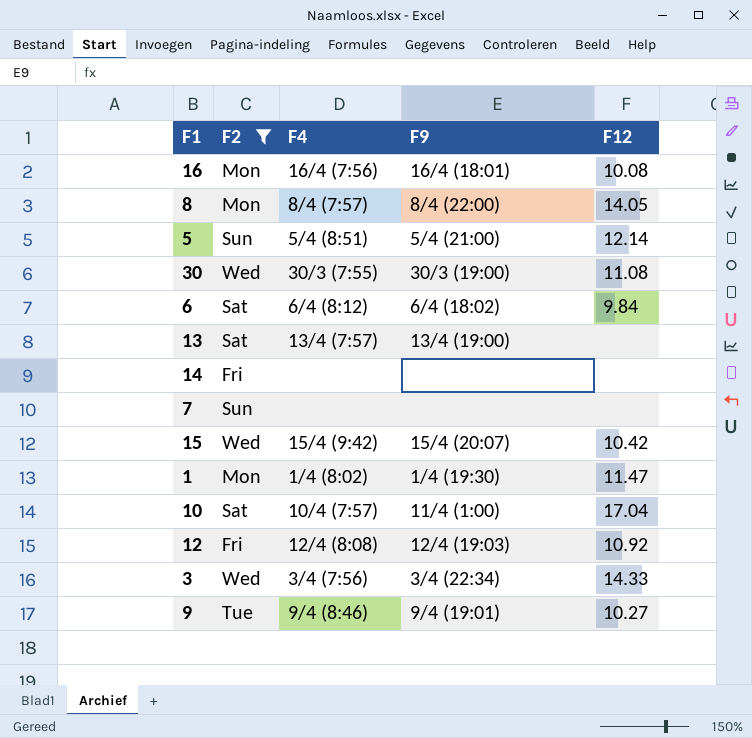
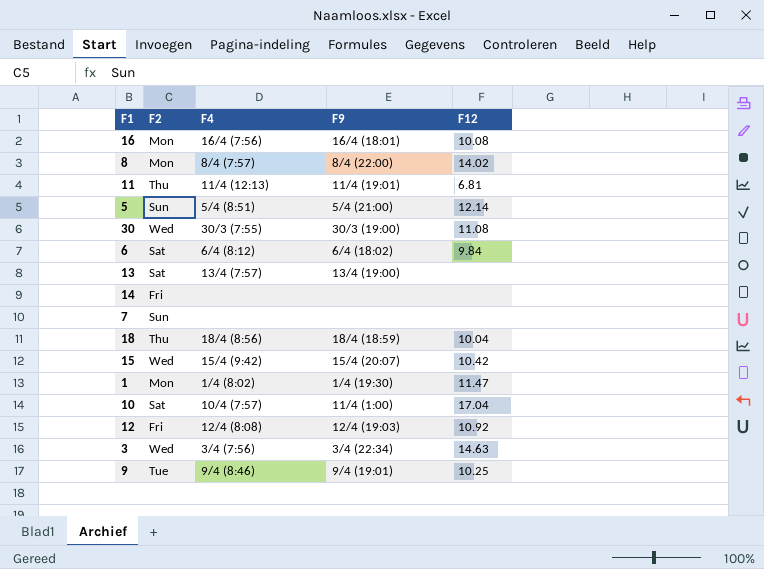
filter: F2 != Thu -> none
8 | F12: 14.05 -> 14.02
3 | F12: 14.33 -> 14.63
9 | F12: 10.27 -> 10.25

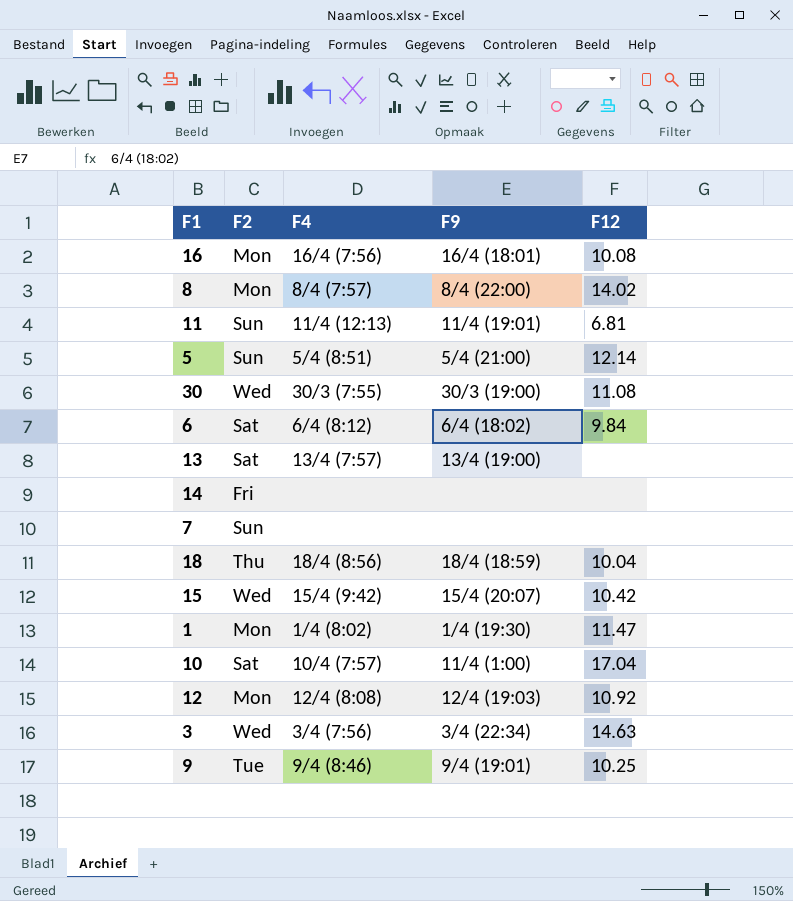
11 | F2: Thu -> Sun
12 | F2: Fri -> Mon

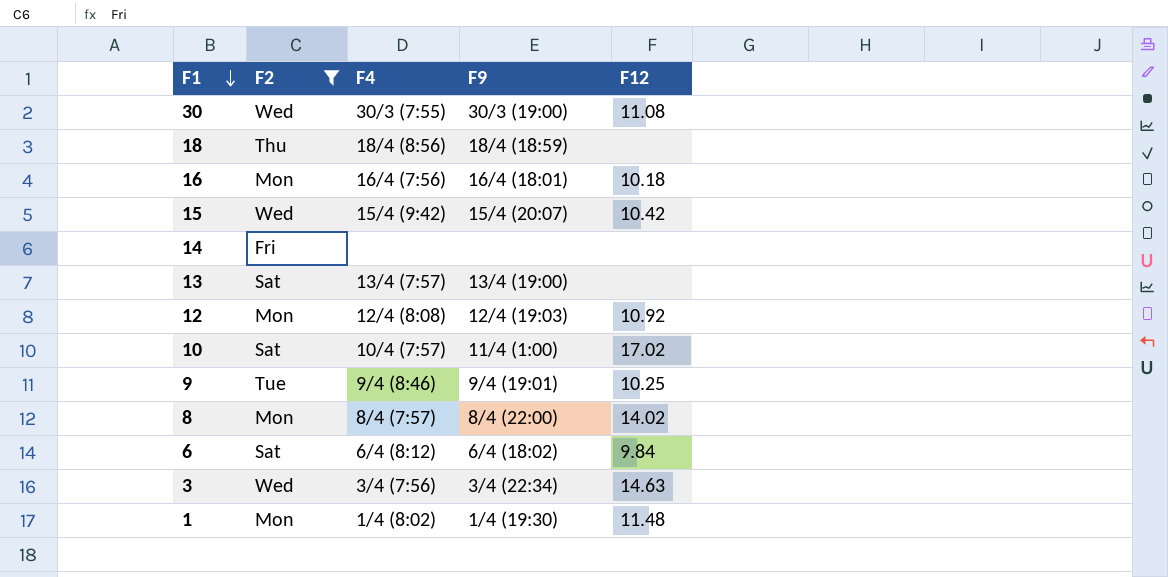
filter: none -> F2 != Sun
row order: none -> F1 descending
18 | F12: 10.04 -> none
16 | F12: 10.08 -> 10.18
10 | F12: 17.04 -> 17.02
1 | F12: 11.47 -> 11.48

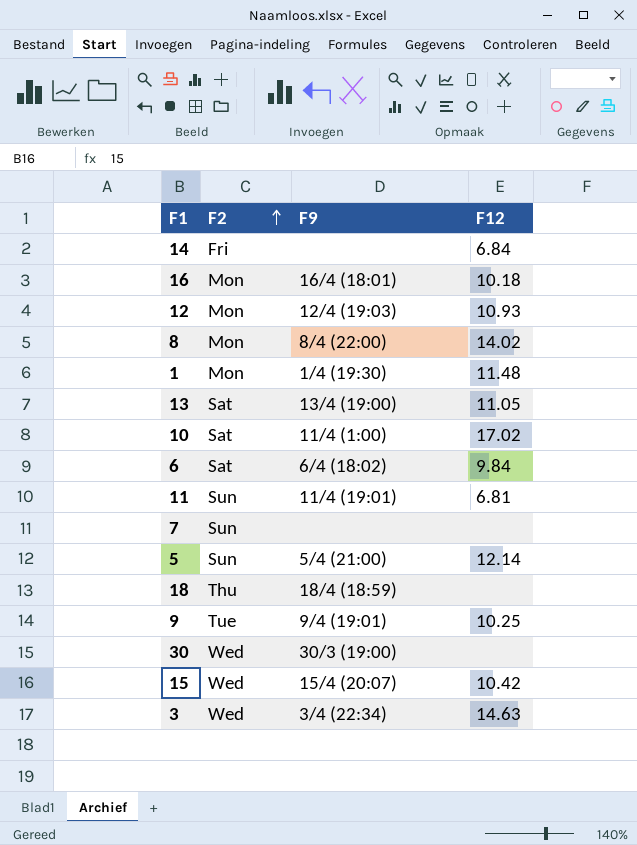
filter: F2 != Sun -> none
row order: F1 descending -> F2 ascending
column F4 | position: 3 -> none
14 | F12: none -> 6.84
12 | F12: 10.92 -> 10.93
13 | F12: none -> 11.05
30 | F12: 11.08 -> none

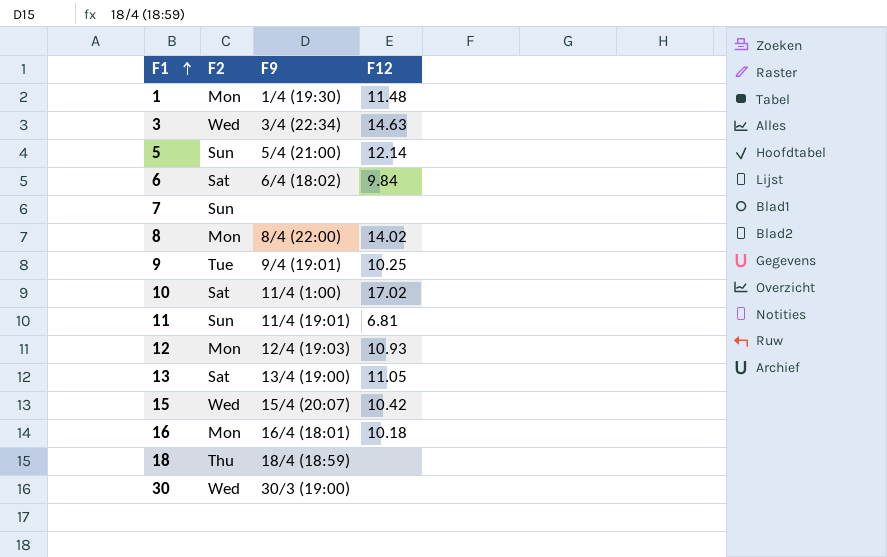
row order: F2 ascending -> F1 ascending
row 14: Fri | none | 6.84 -> none

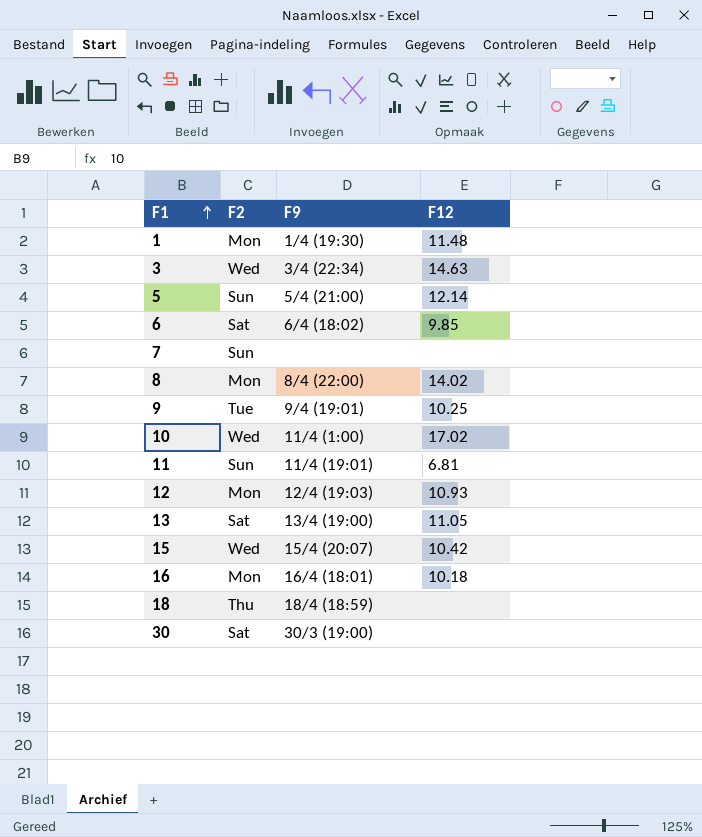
6 | F12: 9.84 -> 9.85
10 | F2: Sat -> Wed
30 | F2: Wed -> Sat

